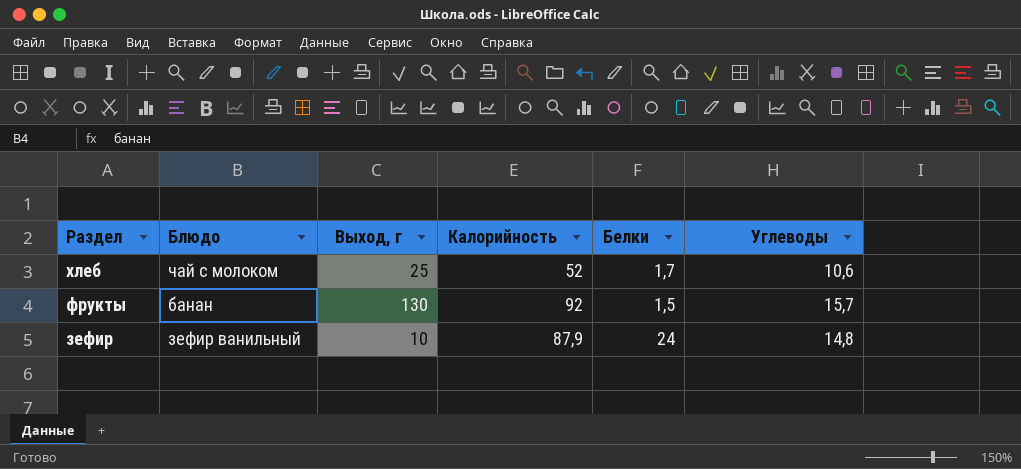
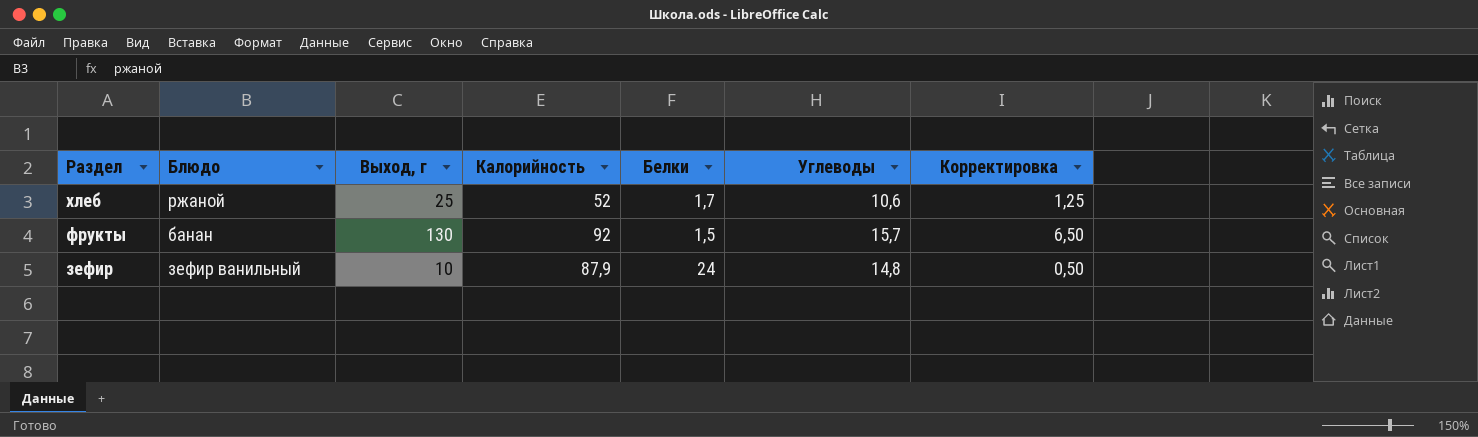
column Корректировка | formula: none -> [Выход, г] * 0,05
хлеб | Блюдо: чай с молоком -> ржаной

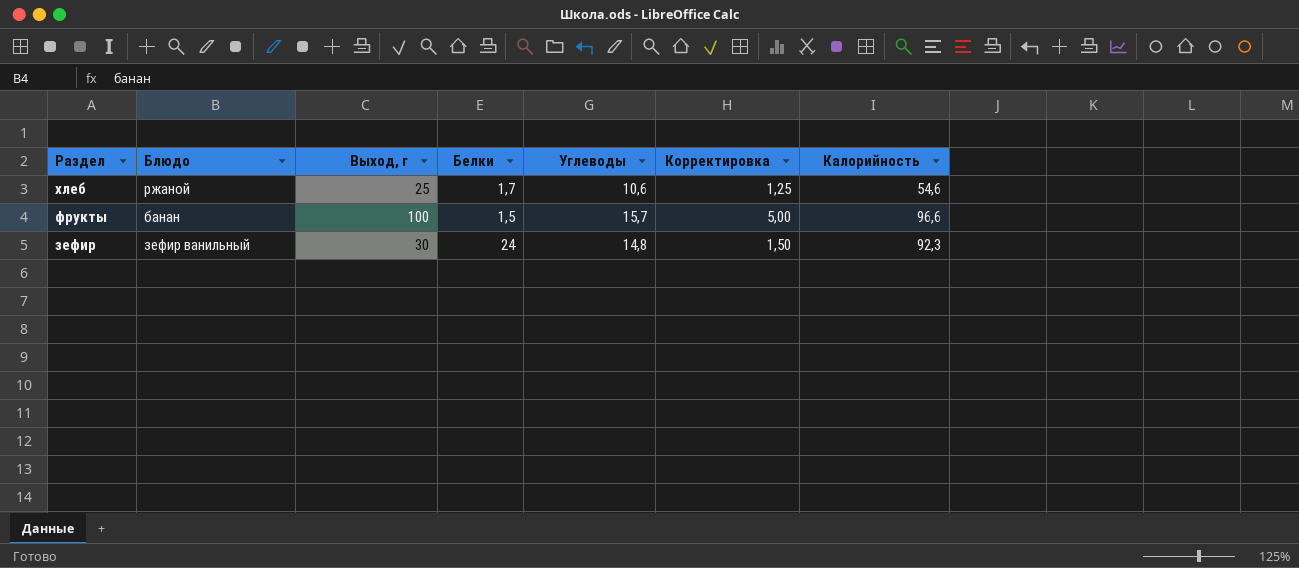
column Калорийность | position: 4 -> 7
хлеб | Калорийность: 52 -> 54,6
фрукты | Выход, г: 130 -> 100
фрукты | Корректировка: 6,50 -> 5,00
фрукты | Калорийность: 92 -> 96,6
зефир | Выход, г: 10 -> 30
зефир | Корректировка: 0,50 -> 1,50
зефир | Калорийность: 87,9 -> 92,3

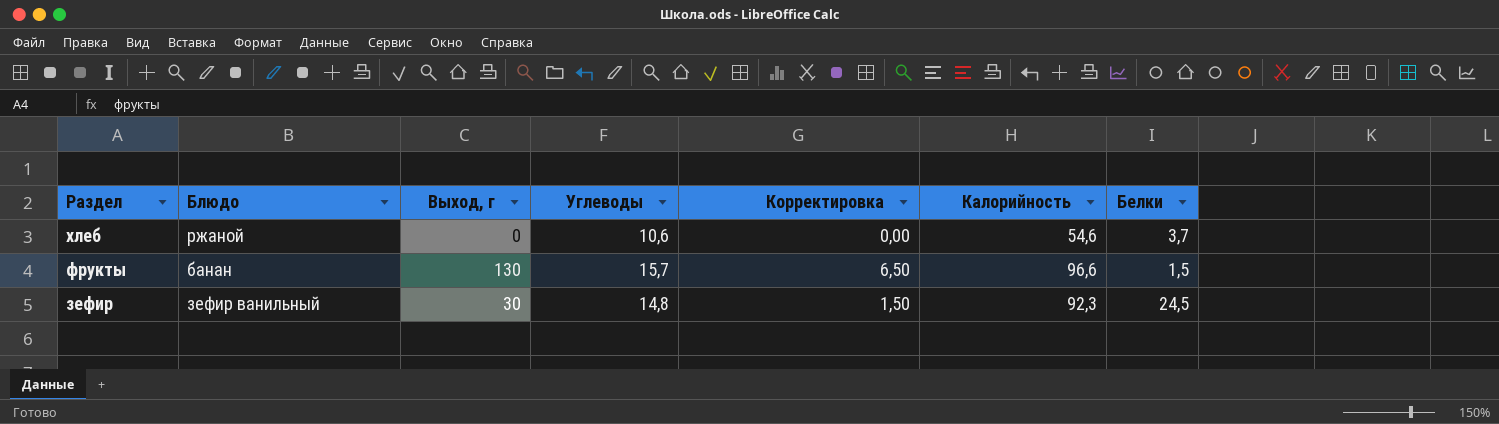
column Белки | position: 4 -> 7
хлеб | Выход, г: 25 -> 0
хлеб | Корректировка: 1,25 -> 0,00
хлеб | Белки: 1,7 -> 3,7
фрукты | Выход, г: 100 -> 130
фрукты | Корректировка: 5,00 -> 6,50
зефир | Белки: 24 -> 24,5

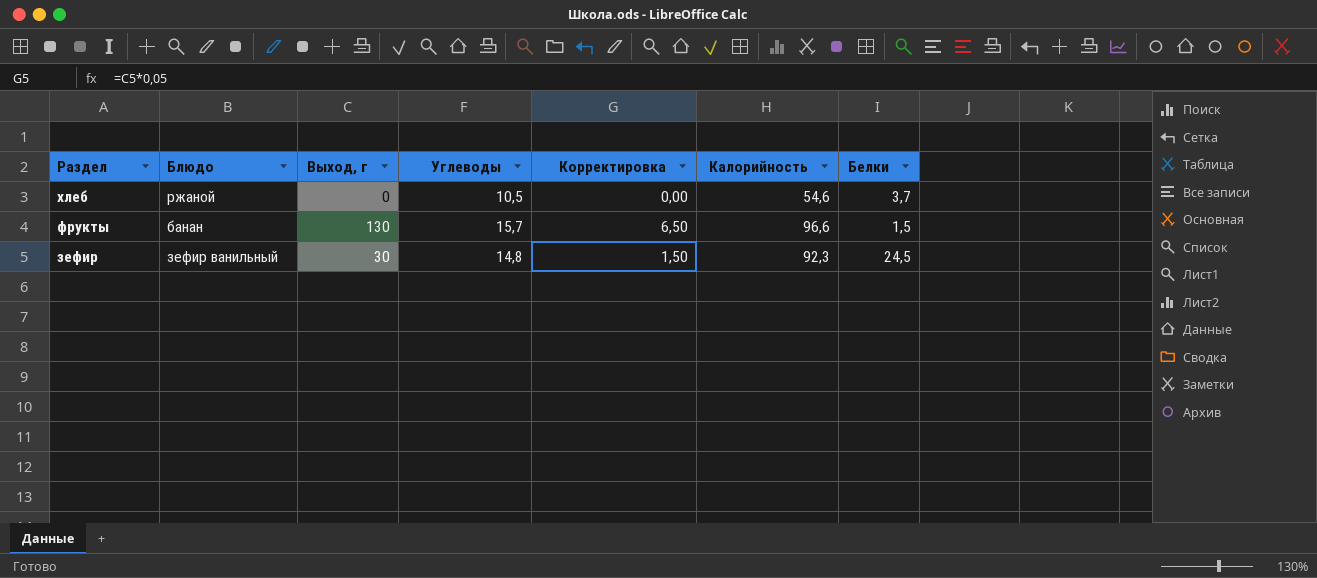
хлеб | Углеводы: 10,6 -> 10,5

